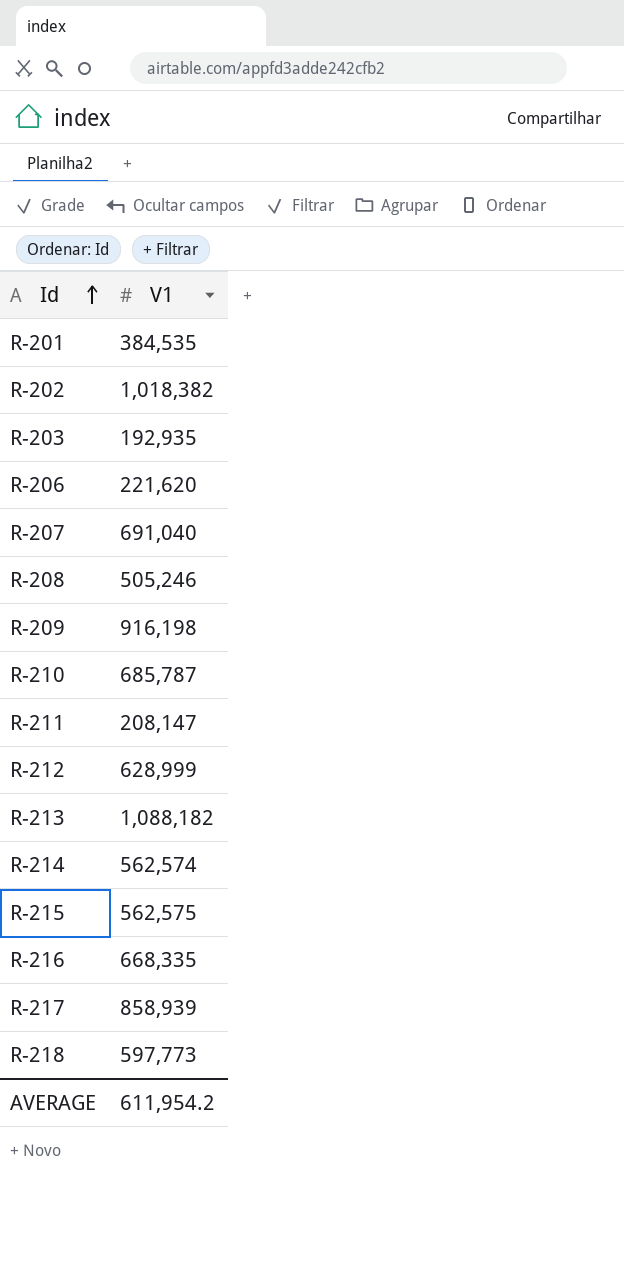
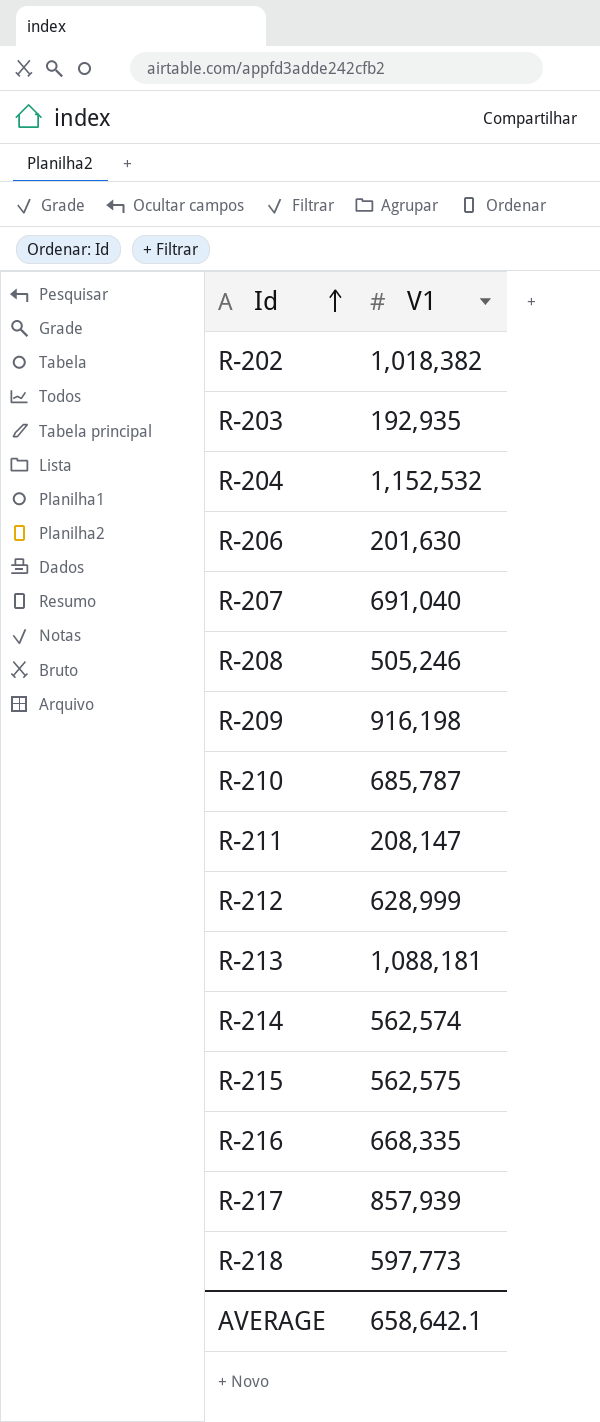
row R-201: 384,535 -> none
row R-204: none -> 1,152,532
R-206 | V1: 221,620 -> 201,630
R-213 | V1: 1,088,182 -> 1,088,181
R-217 | V1: 858,939 -> 857,939
AVERAGE | V1: 611,954.2 -> 658,642.1

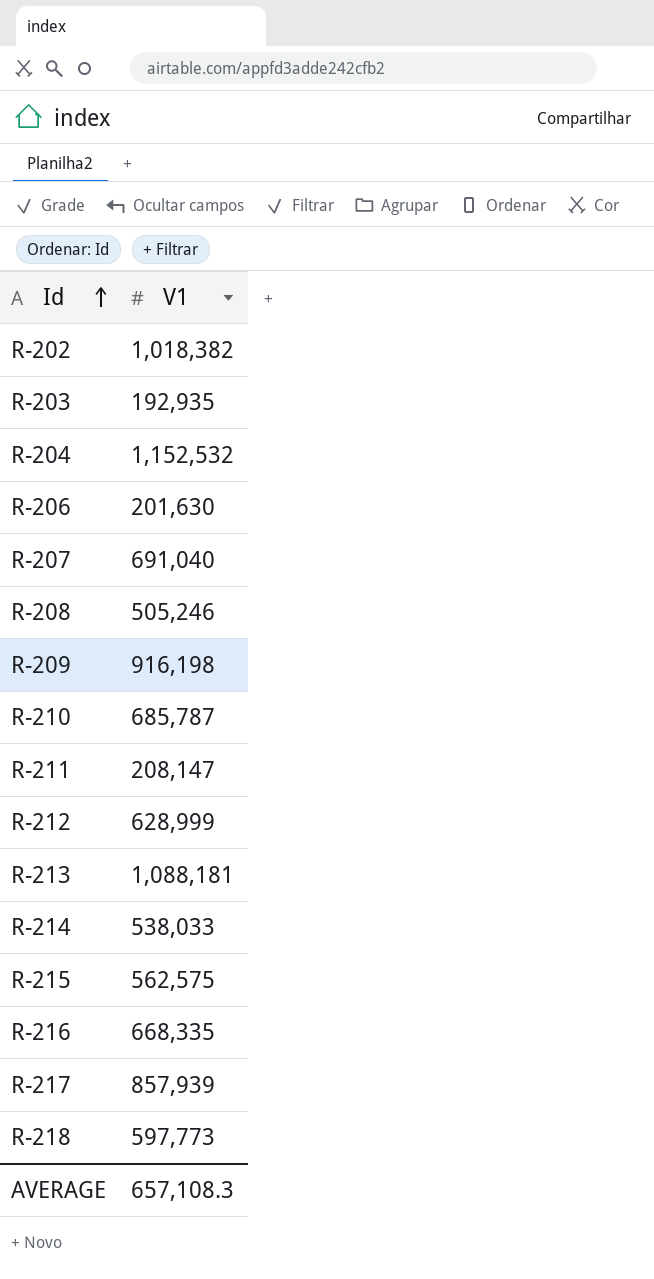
R-214 | V1: 562,574 -> 538,033
AVERAGE | V1: 658,642.1 -> 657,108.3

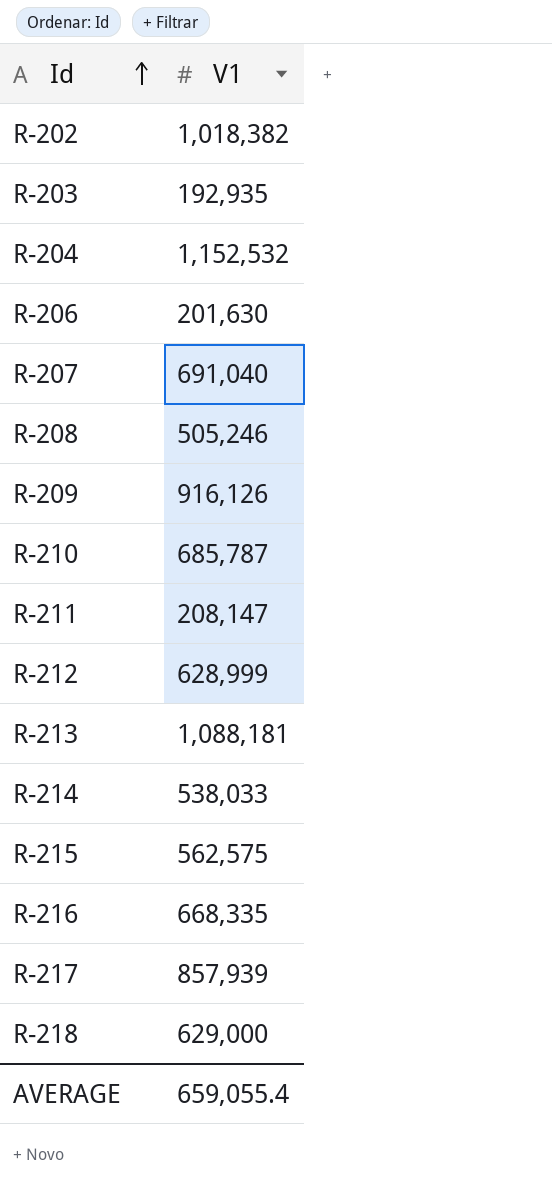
R-209 | V1: 916,198 -> 916,126
R-218 | V1: 597,773 -> 629,000
AVERAGE | V1: 657,108.3 -> 659,055.4

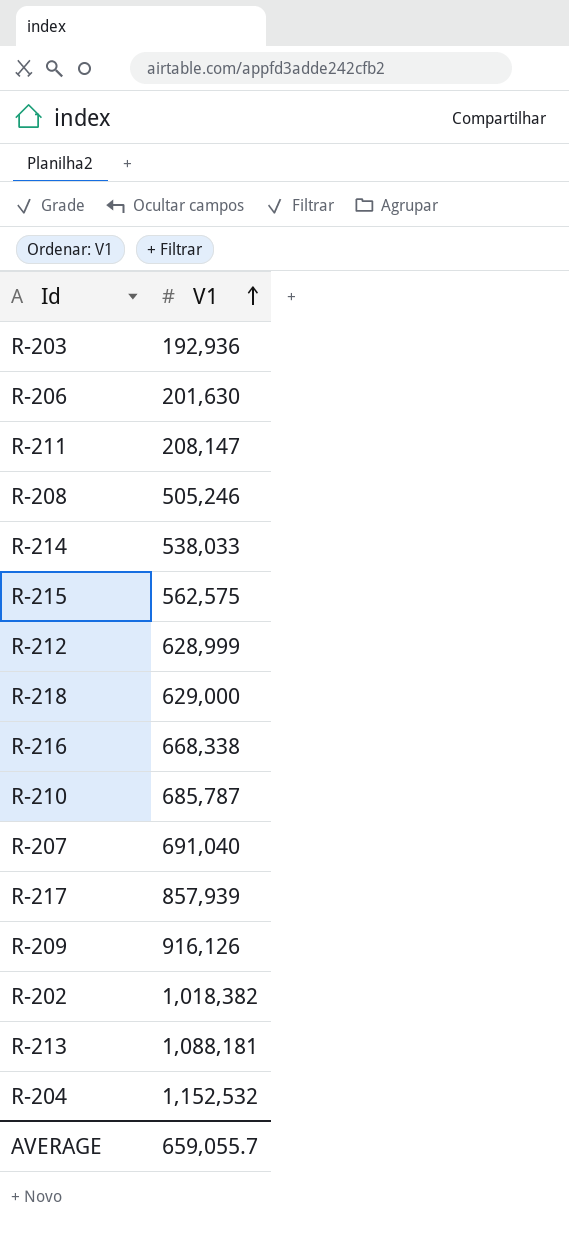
row order: Id ascending -> V1 ascending
R-203 | V1: 192,935 -> 192,936
R-216 | V1: 668,335 -> 668,338
AVERAGE | V1: 659,055.4 -> 659,055.7

